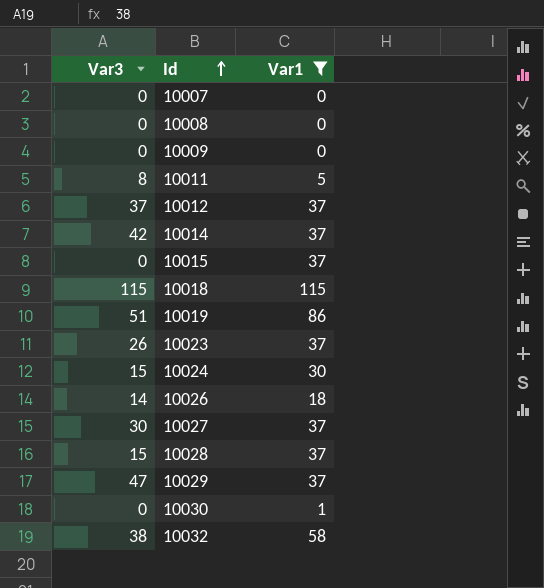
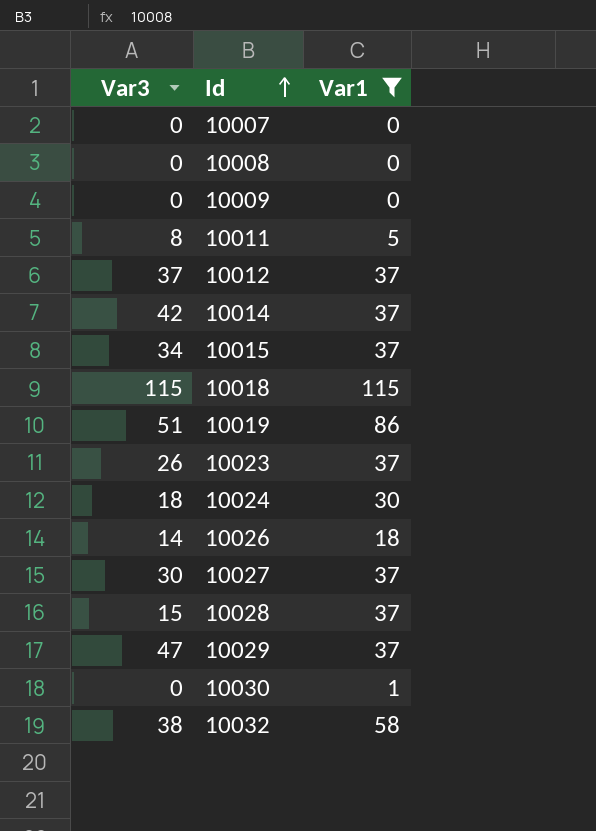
10015 | Var3: 0 -> 34
10024 | Var3: 15 -> 18

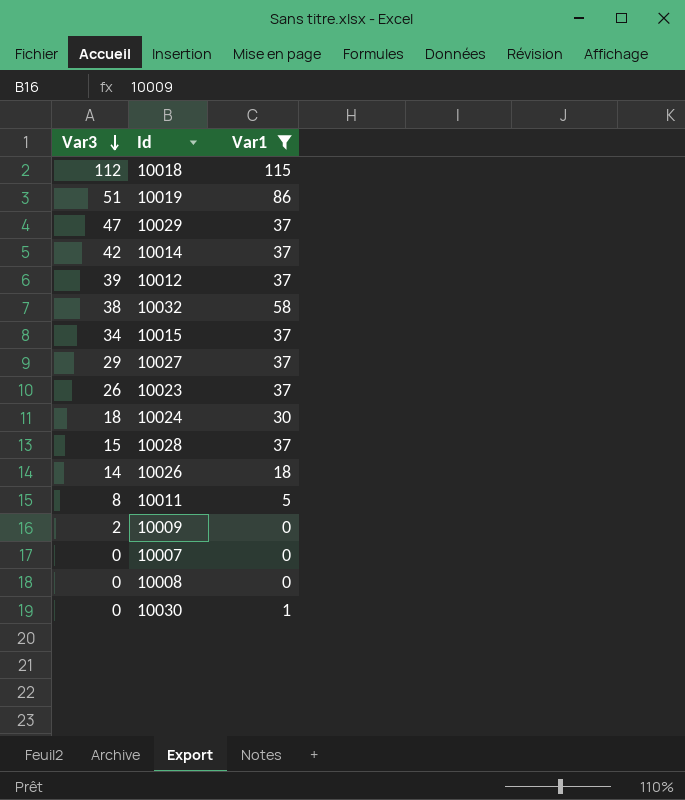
row order: Id ascending -> Var3 descending
10018 | Var3: 115 -> 112
10012 | Var3: 37 -> 39
10027 | Var3: 30 -> 29
10009 | Var3: 0 -> 2

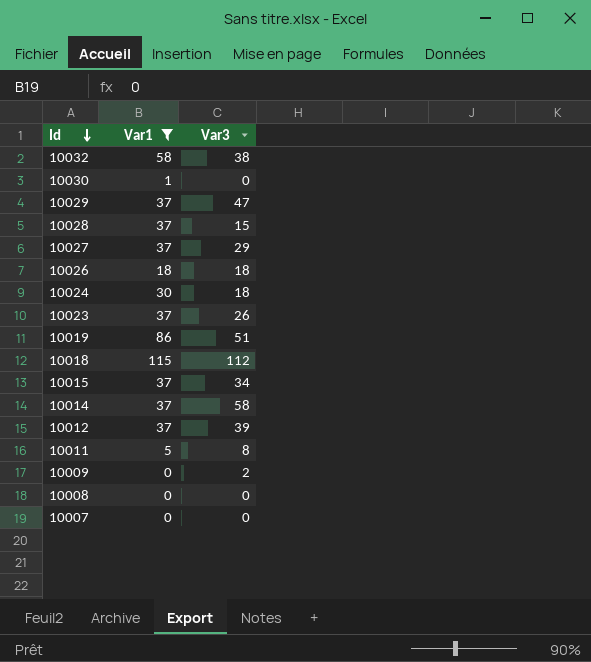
row order: Var3 descending -> Id descending
column Var3 | position: 1 -> 3
10026 | Var3: 14 -> 18
10014 | Var3: 42 -> 58

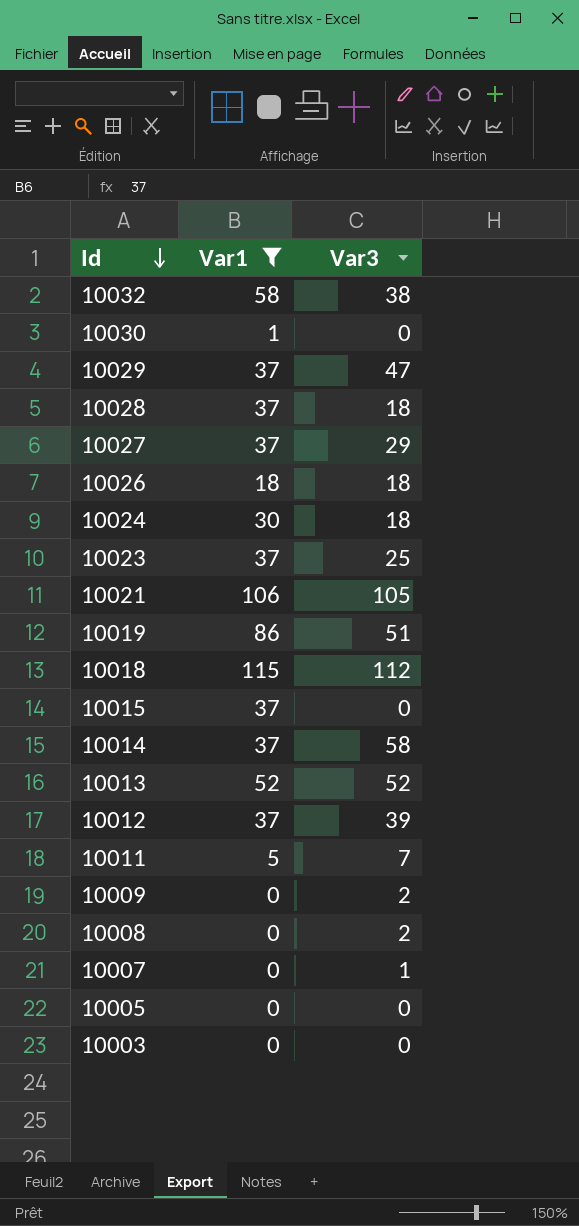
10028 | Var3: 15 -> 18
10023 | Var3: 26 -> 25
row 10021: none -> 106 | 105
10015 | Var3: 34 -> 0
row 10013: none -> 52 | 52
10011 | Var3: 8 -> 7
10008 | Var3: 0 -> 2
10007 | Var3: 0 -> 1
row 10005: none -> 0 | 0
row 10003: none -> 0 | 0

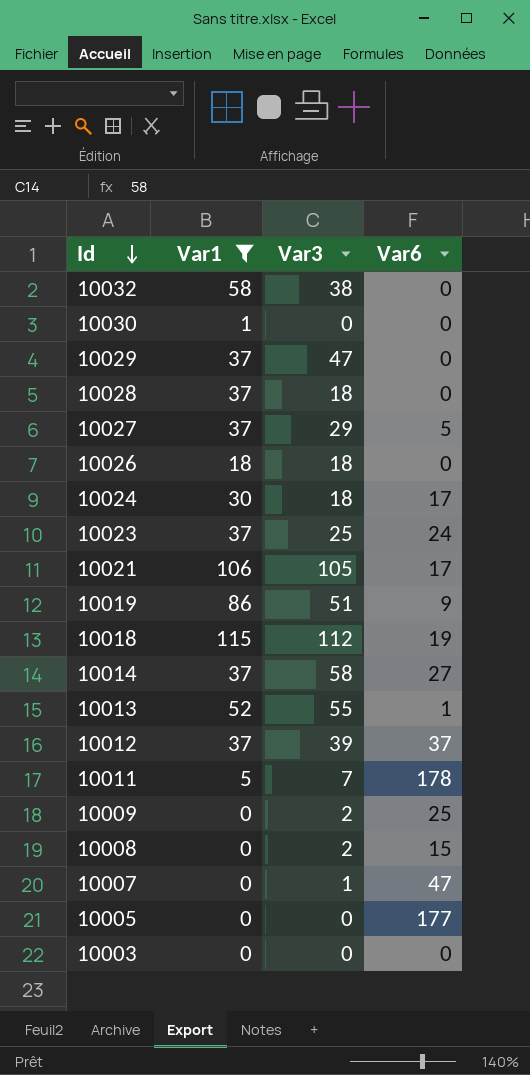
column Var6 | position: none -> 4
row 10015: 37 | 0 -> none
10013 | Var3: 52 -> 55

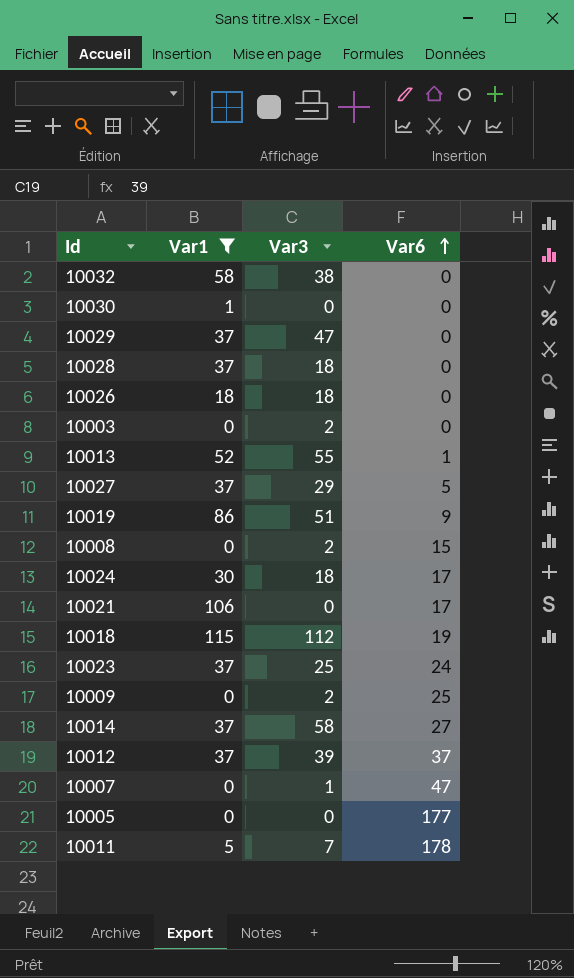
row order: Id descending -> Var6 ascending
10003 | Var3: 0 -> 2
10021 | Var3: 105 -> 0

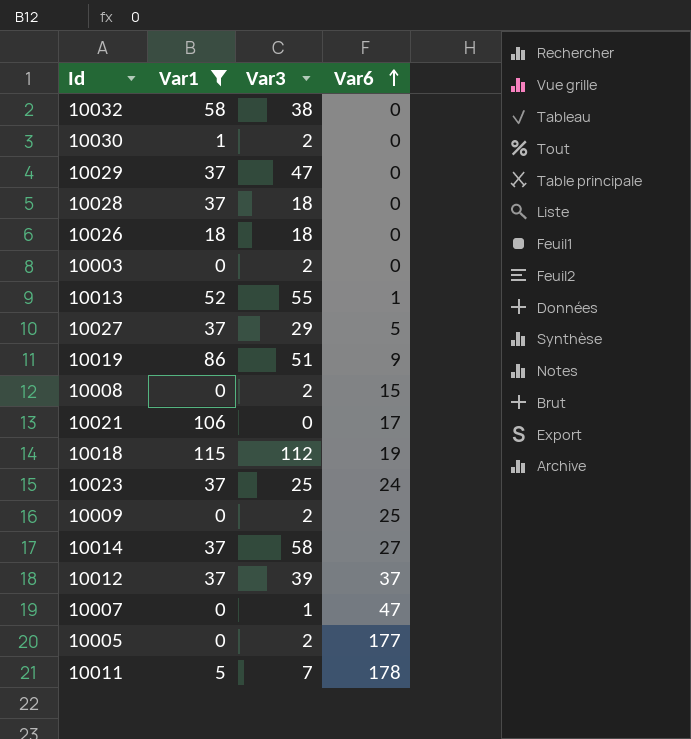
row 10024: 30 | 18 | 17 -> none
10030 | Var3: 0 -> 2
10005 | Var3: 0 -> 2

